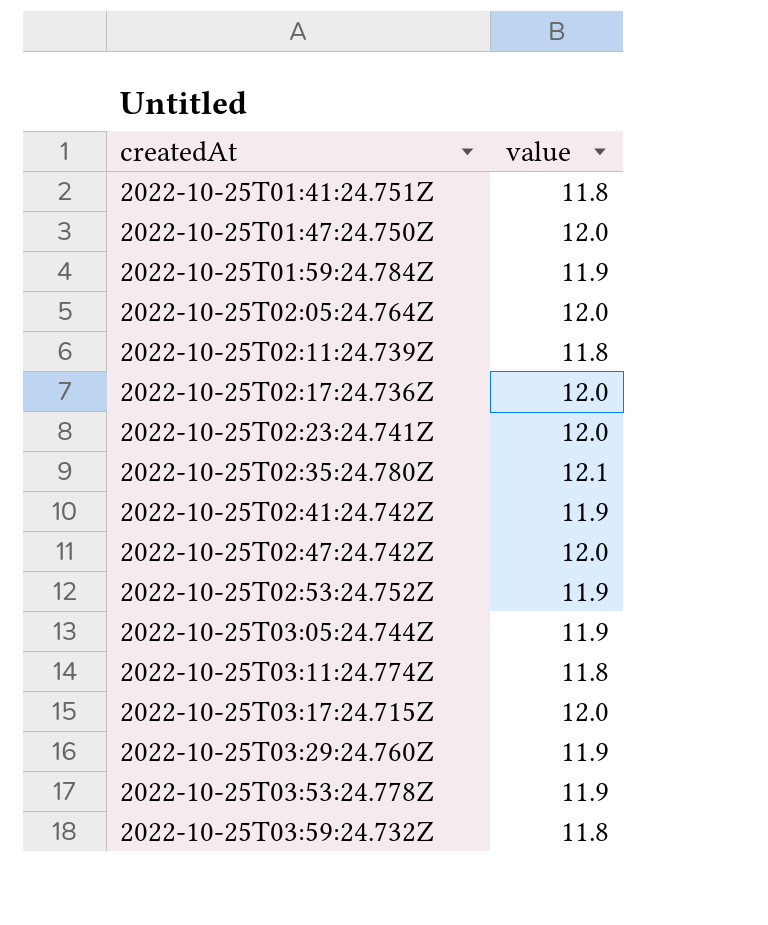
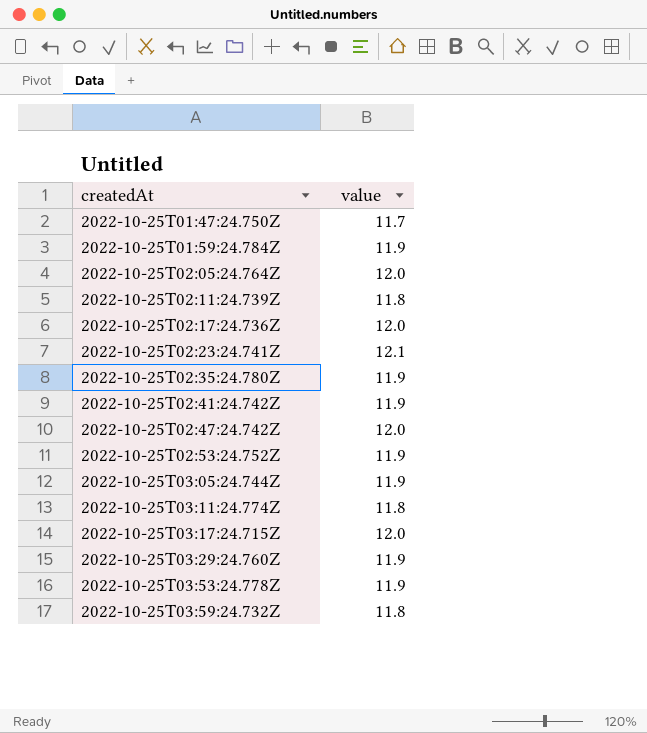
row 2022-10-25T01:41:24.751Z: 11.8 -> none
2022-10-25T01:47:24.750Z | value: 12.0 -> 11.7
2022-10-25T02:23:24.741Z | value: 12.0 -> 12.1
2022-10-25T02:35:24.780Z | value: 12.1 -> 11.9

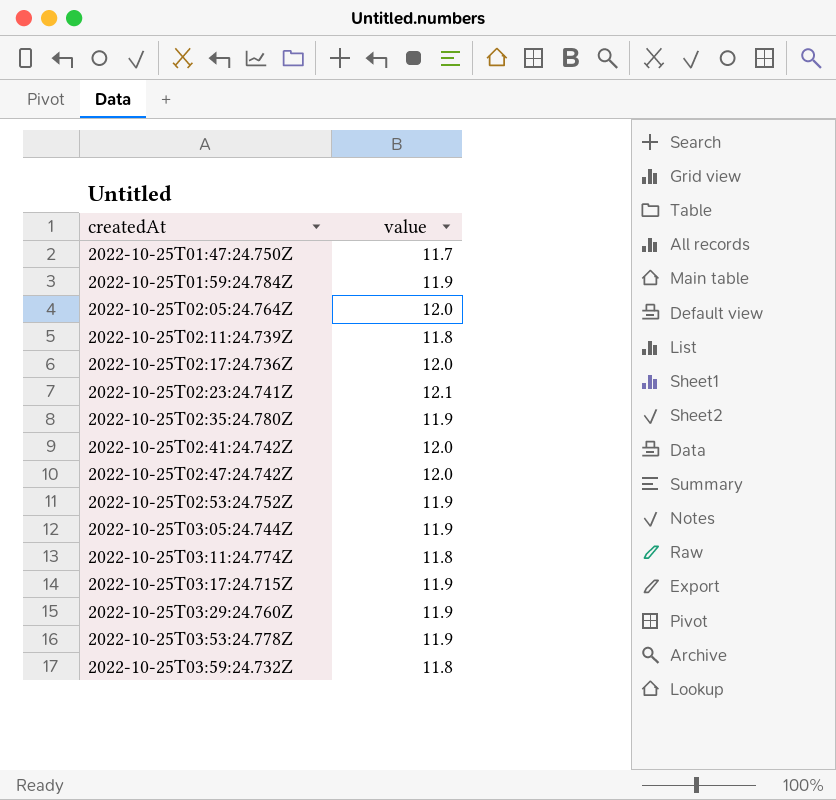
2022-10-25T02:41:24.742Z | value: 11.9 -> 12.0
2022-10-25T03:17:24.715Z | value: 12.0 -> 11.9

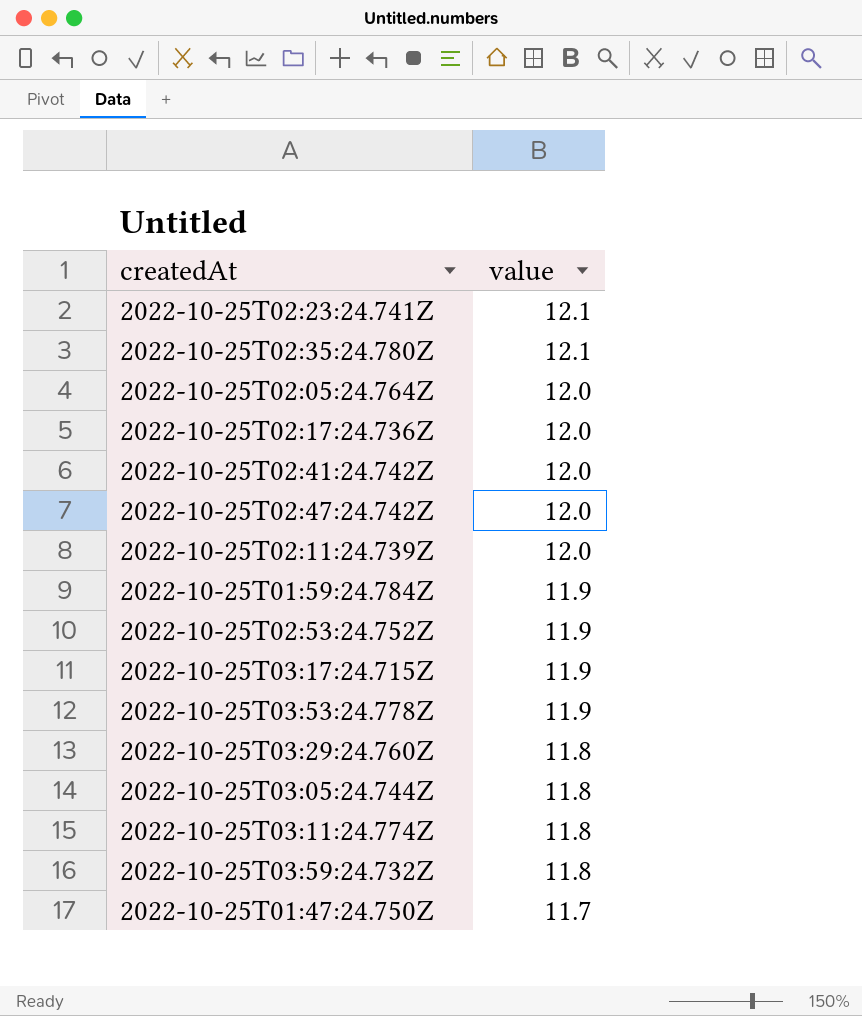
row order: createdAt ascending -> value descending
2022-10-25T02:35:24.780Z | value: 11.9 -> 12.1
2022-10-25T02:11:24.739Z | value: 11.8 -> 12.0
2022-10-25T03:29:24.760Z | value: 11.9 -> 11.8
2022-10-25T03:05:24.744Z | value: 11.9 -> 11.8

